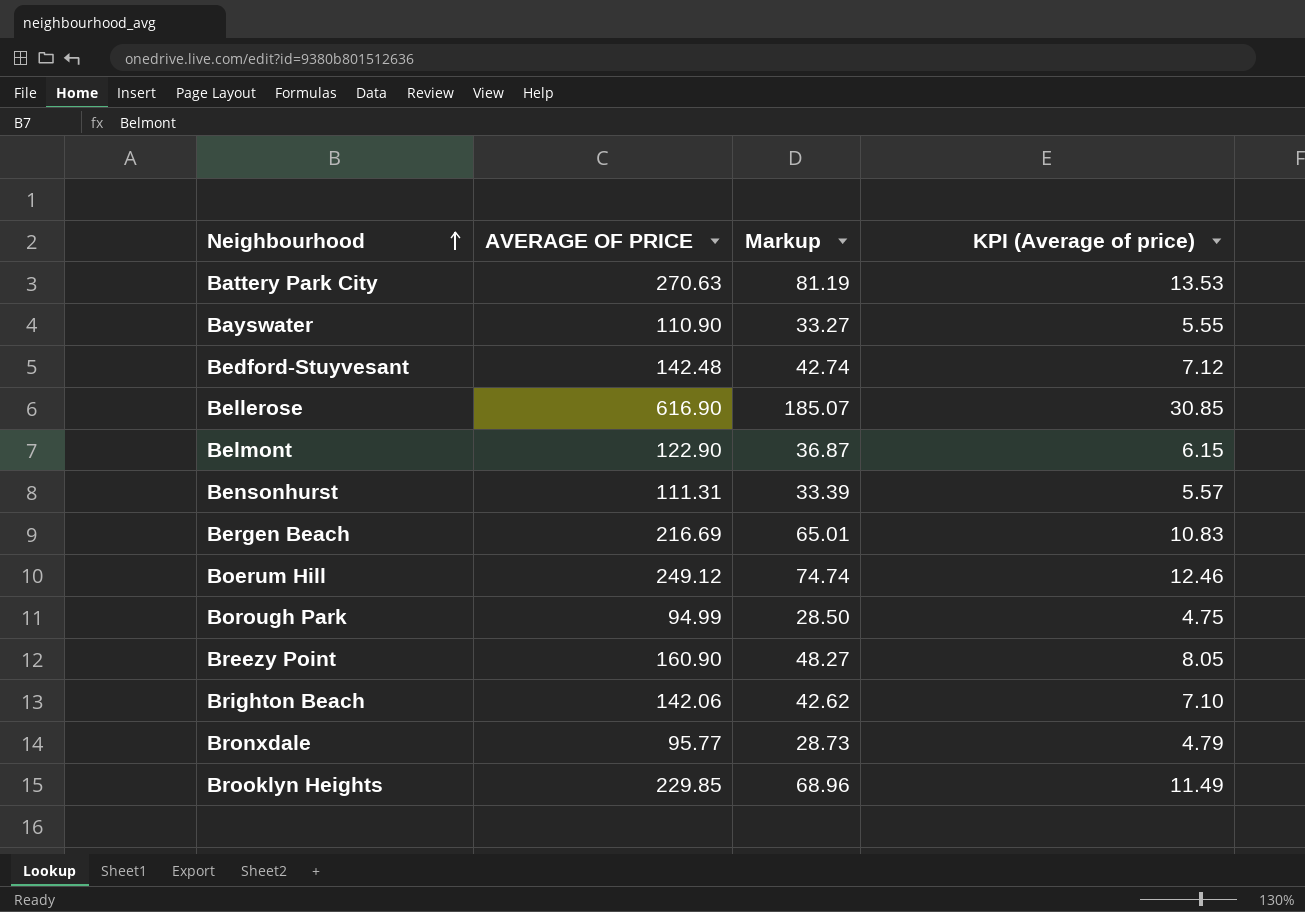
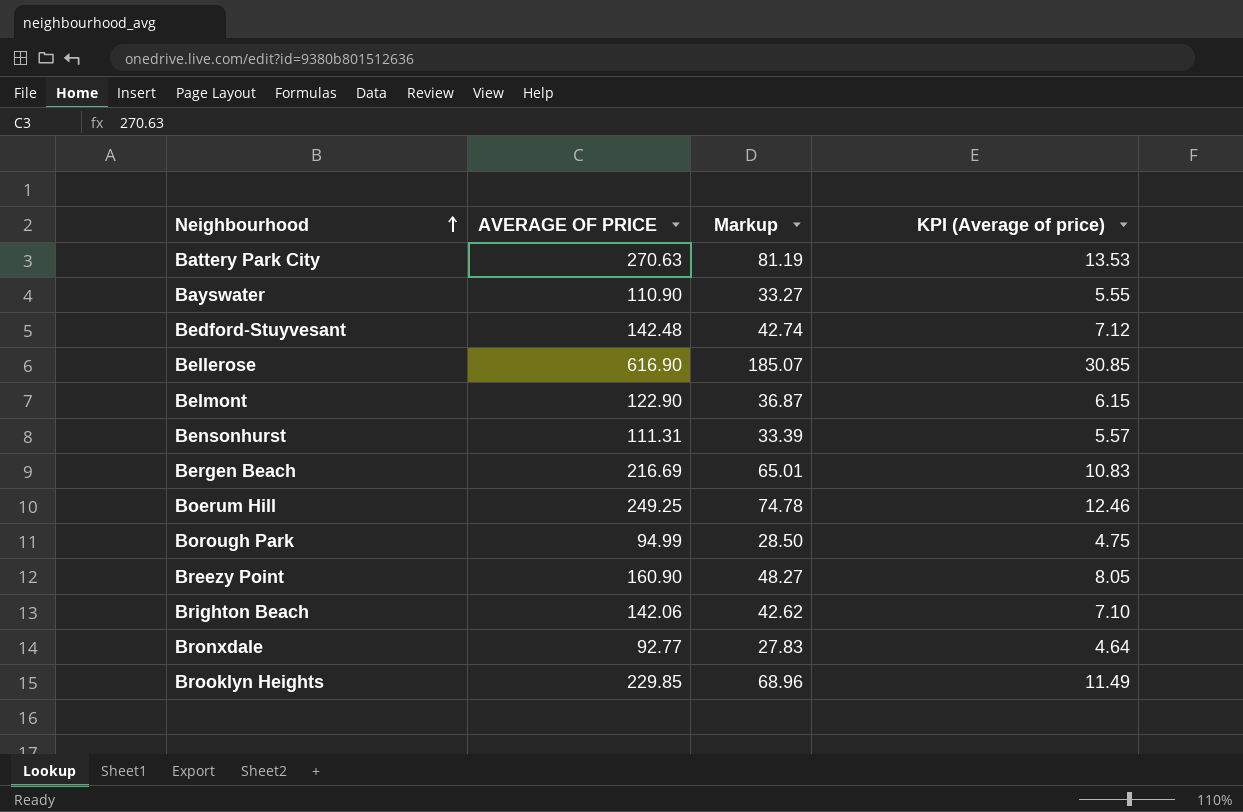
Boerum Hill | AVERAGE OF PRICE: 249.12 -> 249.25
Boerum Hill | Markup: 74.74 -> 74.78
Bronxdale | AVERAGE OF PRICE: 95.77 -> 92.77
Bronxdale | Markup: 28.73 -> 27.83
Bronxdale | KPI (Average of price): 4.79 -> 4.64

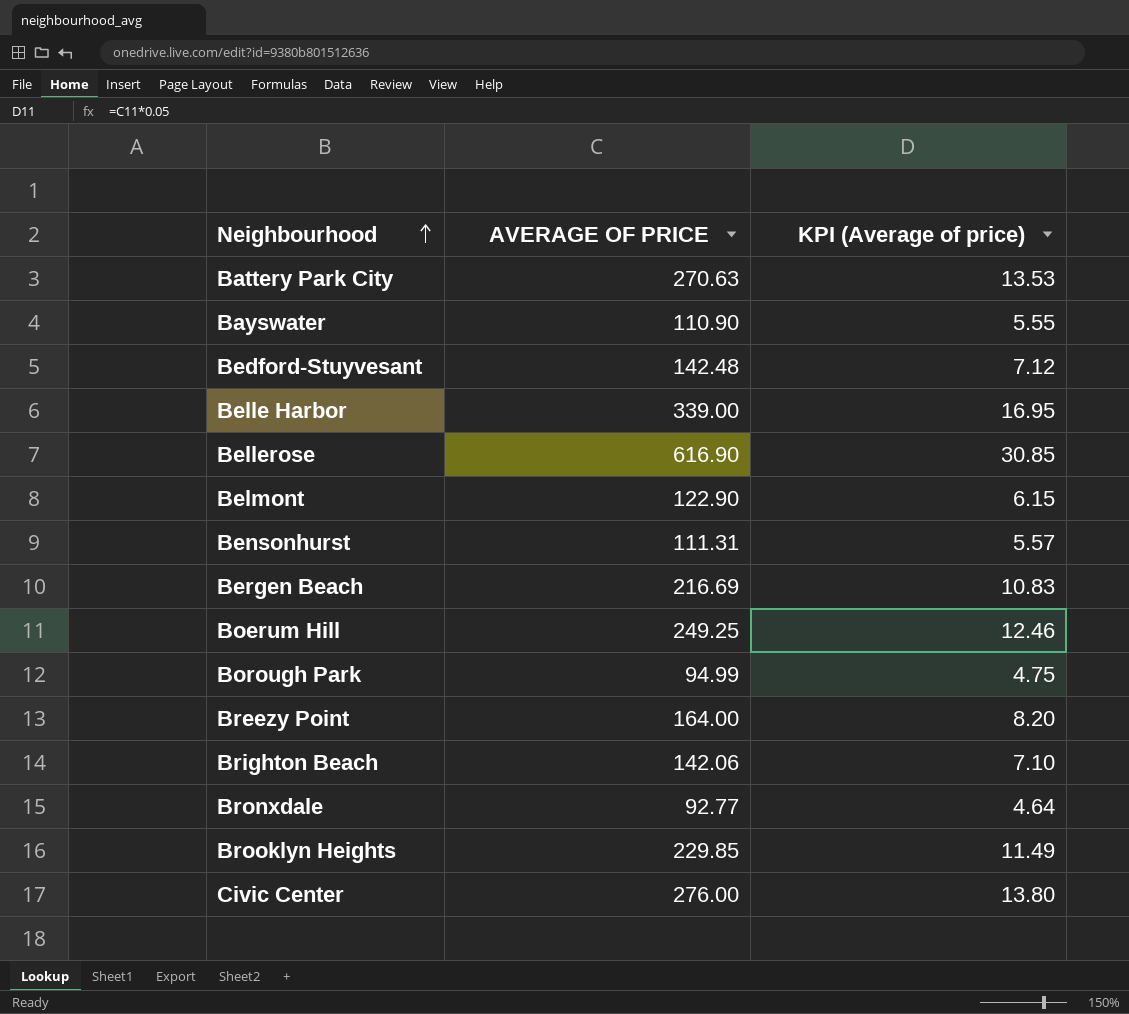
column Markup | formula: [AVERAGE OF PRICE] * 0.3 -> none
row Belle Harbor: none -> 339.00 | 16.95
Breezy Point | AVERAGE OF PRICE: 160.90 -> 164.00
Breezy Point | KPI (Average of price): 8.05 -> 8.20
row Civic Center: none -> 276.00 | 13.80

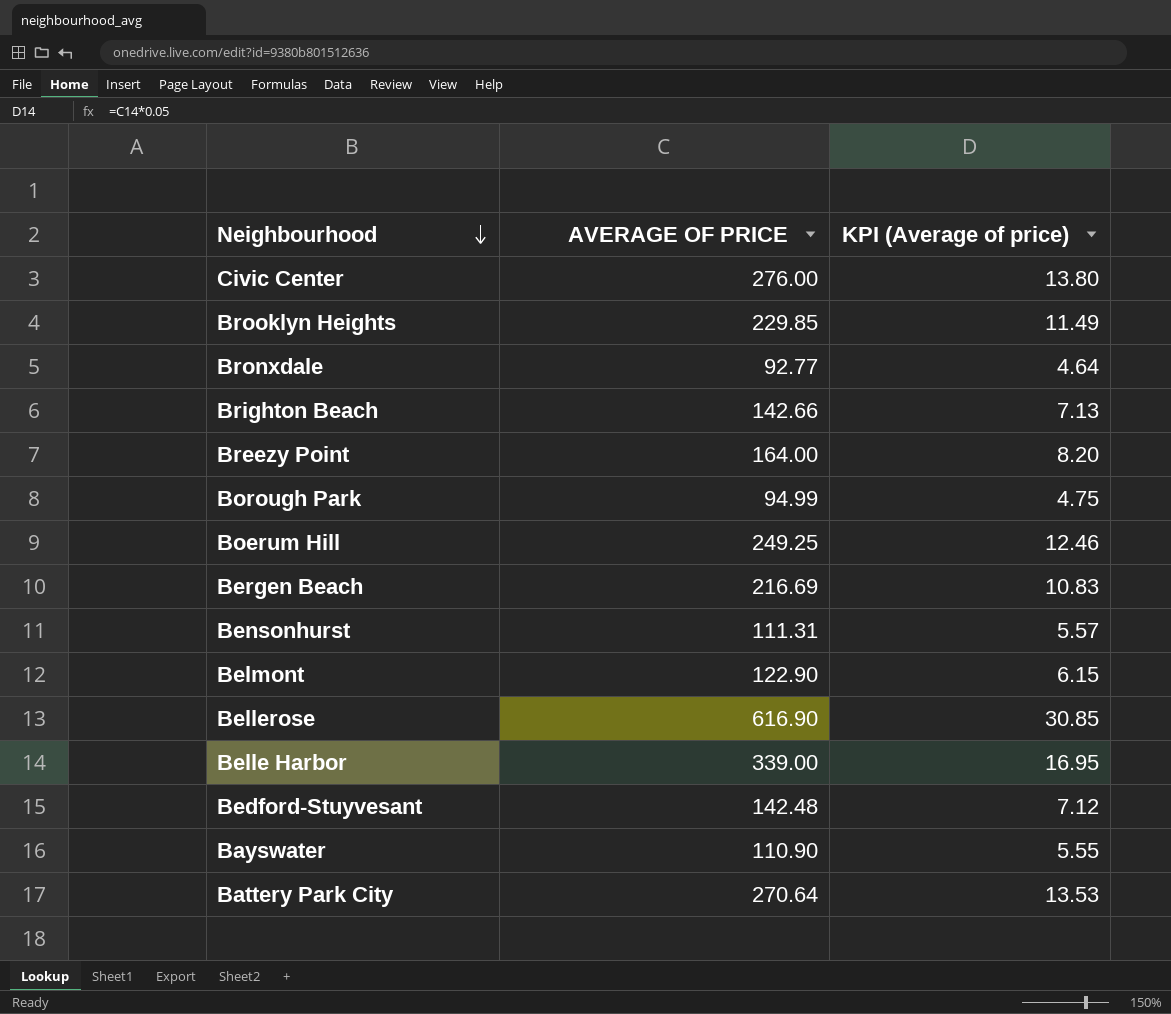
row order: Neighbourhood ascending -> Neighbourhood descending
Brighton Beach | AVERAGE OF PRICE: 142.06 -> 142.66
Brighton Beach | KPI (Average of price): 7.10 -> 7.13
Battery Park City | AVERAGE OF PRICE: 270.63 -> 270.64

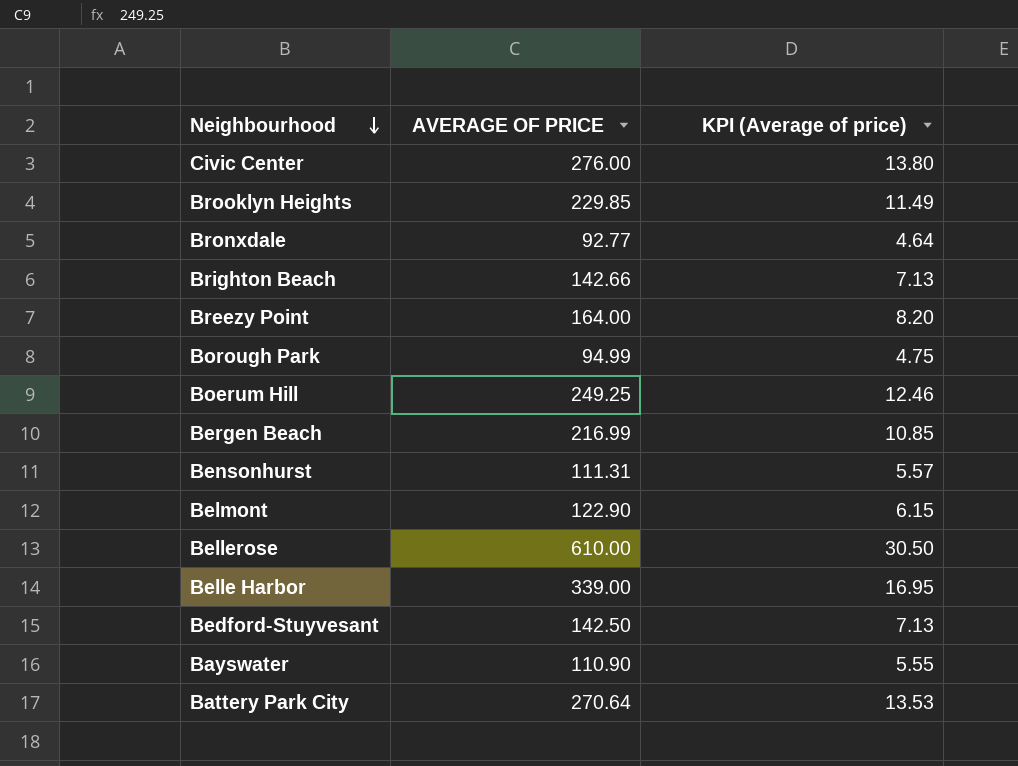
Bergen Beach | AVERAGE OF PRICE: 216.69 -> 216.99
Bergen Beach | KPI (Average of price): 10.83 -> 10.85
Bellerose | AVERAGE OF PRICE: 616.90 -> 610.00
Bellerose | KPI (Average of price): 30.85 -> 30.50
Bedford-Stuyvesant | AVERAGE OF PRICE: 142.48 -> 142.50
Bedford-Stuyvesant | KPI (Average of price): 7.12 -> 7.13

